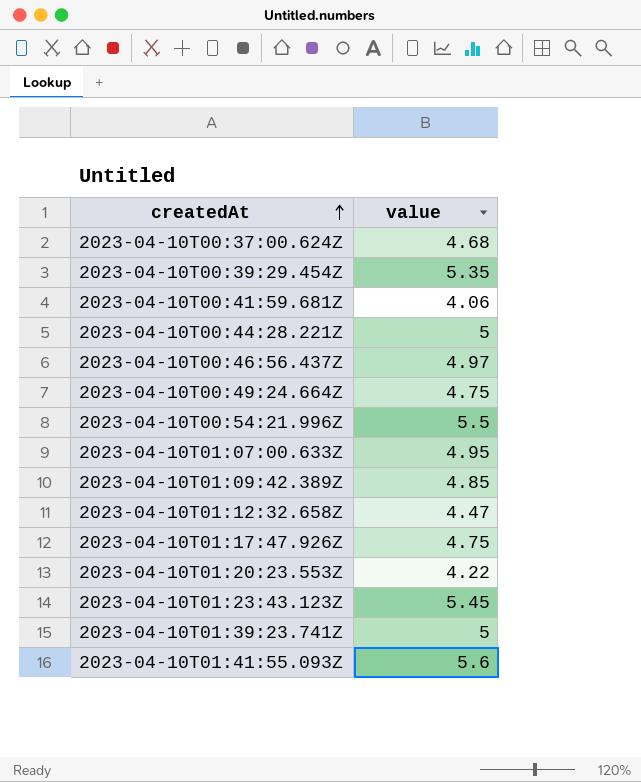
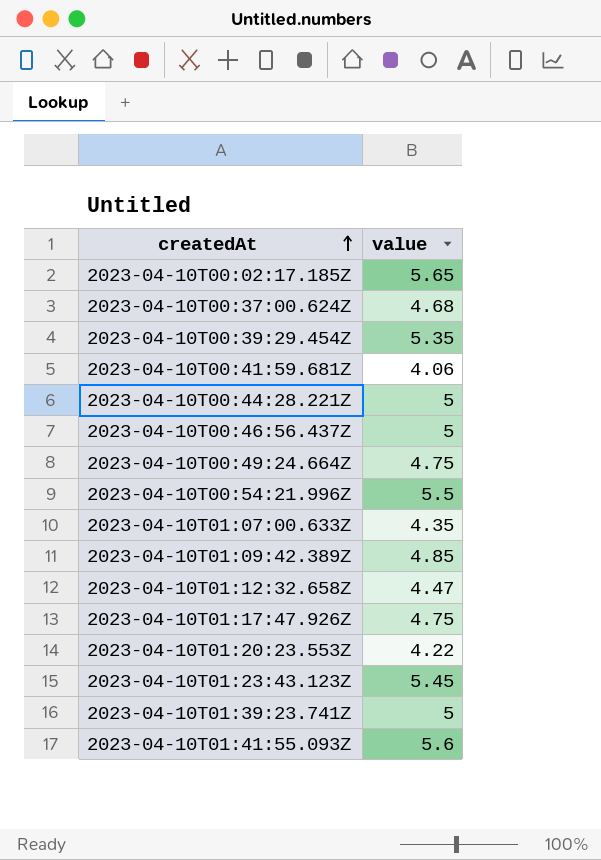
row 2023-04-10T00:02:17.185Z: none -> 5.65
2023-04-10T00:46:56.437Z | value: 4.97 -> 5
2023-04-10T01:07:00.633Z | value: 4.95 -> 4.35

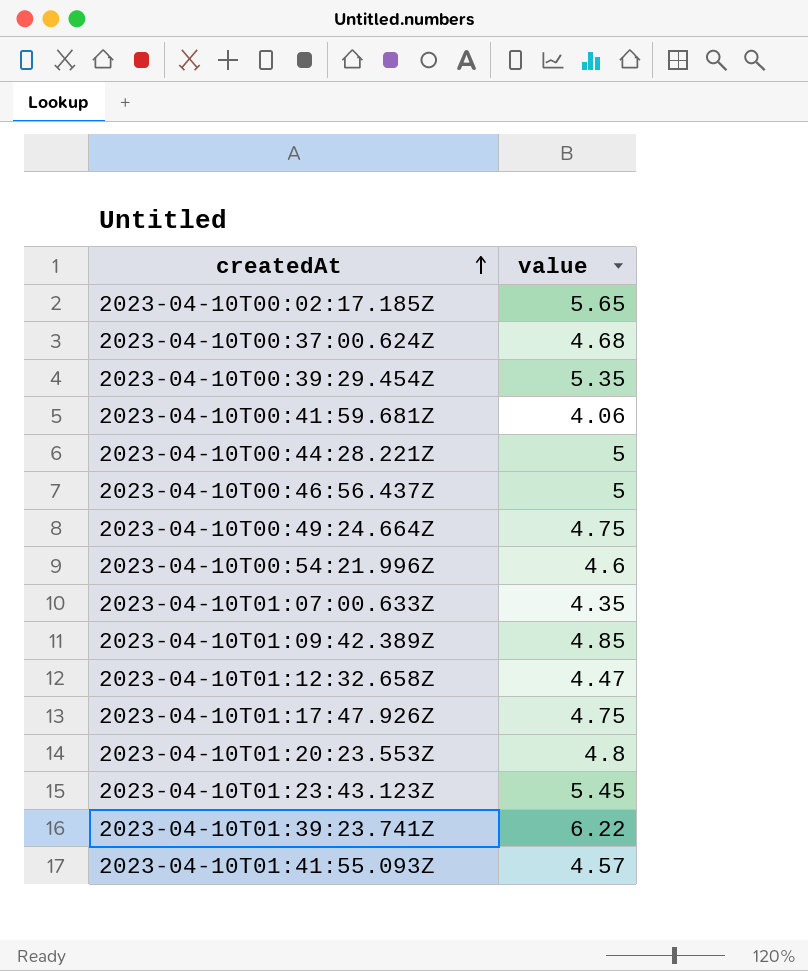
2023-04-10T00:54:21.996Z | value: 5.5 -> 4.6
2023-04-10T01:20:23.553Z | value: 4.22 -> 4.8
2023-04-10T01:39:23.741Z | value: 5 -> 6.22
2023-04-10T01:41:55.093Z | value: 5.6 -> 4.57

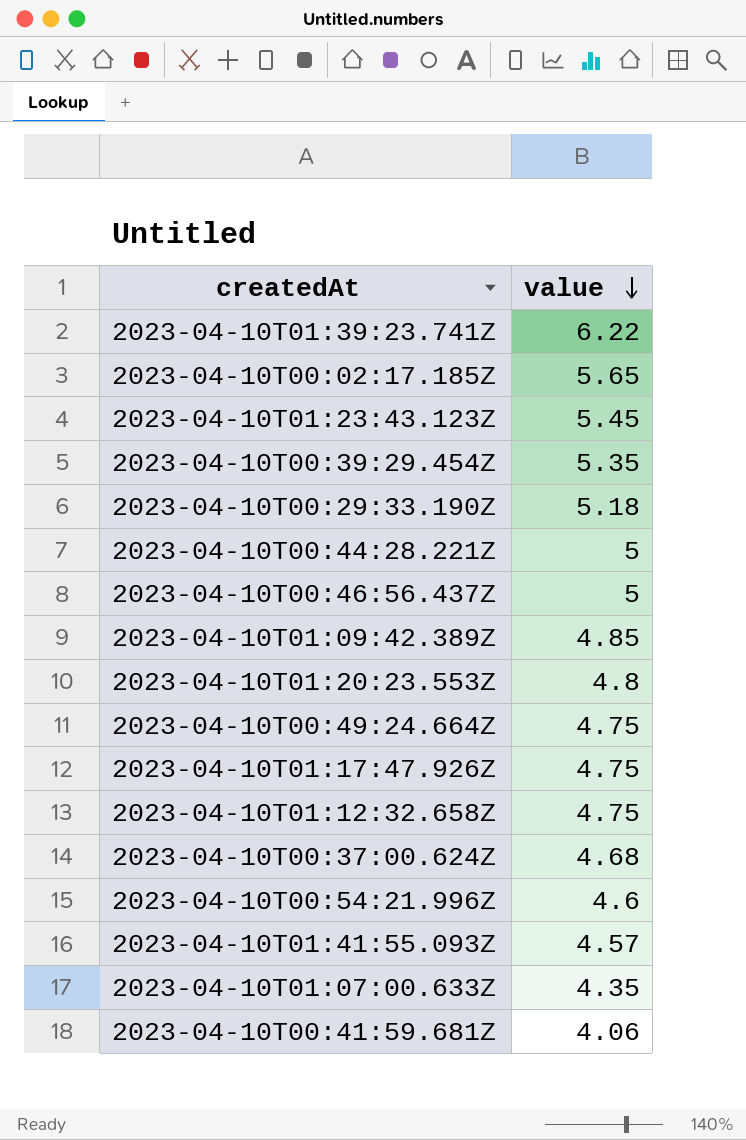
row order: createdAt ascending -> value descending
row 2023-04-10T00:29:33.190Z: none -> 5.18
2023-04-10T01:12:32.658Z | value: 4.47 -> 4.75

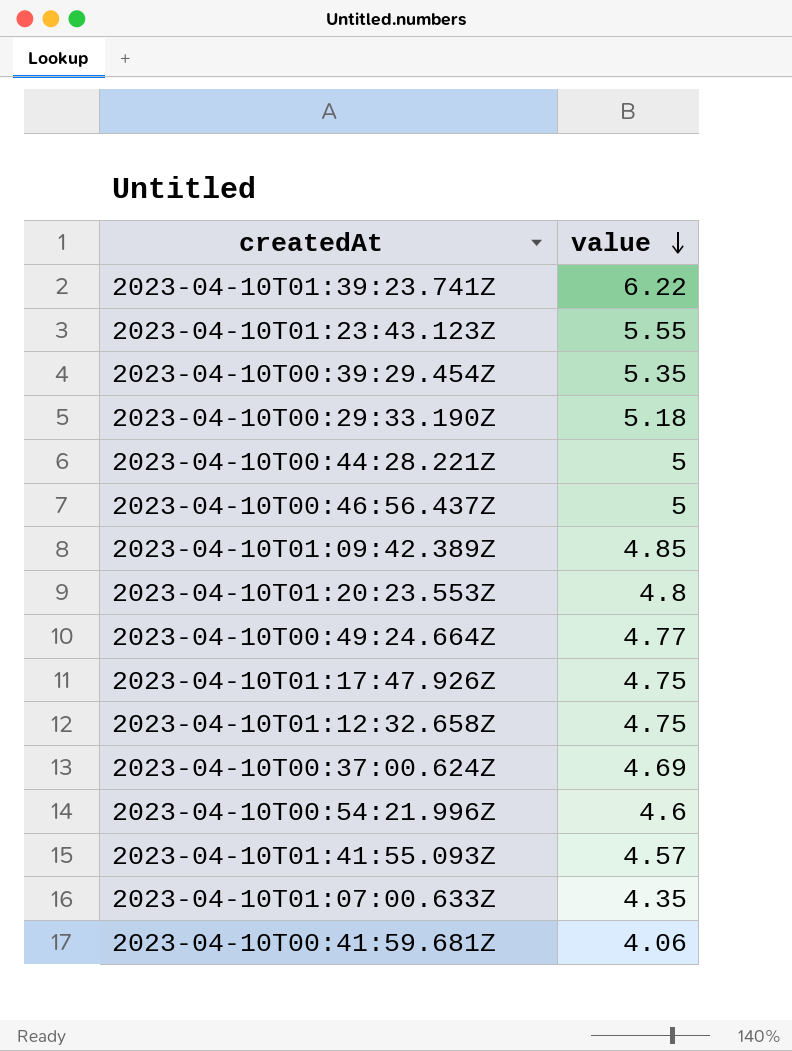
row 2023-04-10T00:02:17.185Z: 5.65 -> none
2023-04-10T01:23:43.123Z | value: 5.45 -> 5.55
2023-04-10T00:49:24.664Z | value: 4.75 -> 4.77
2023-04-10T00:37:00.624Z | value: 4.68 -> 4.69

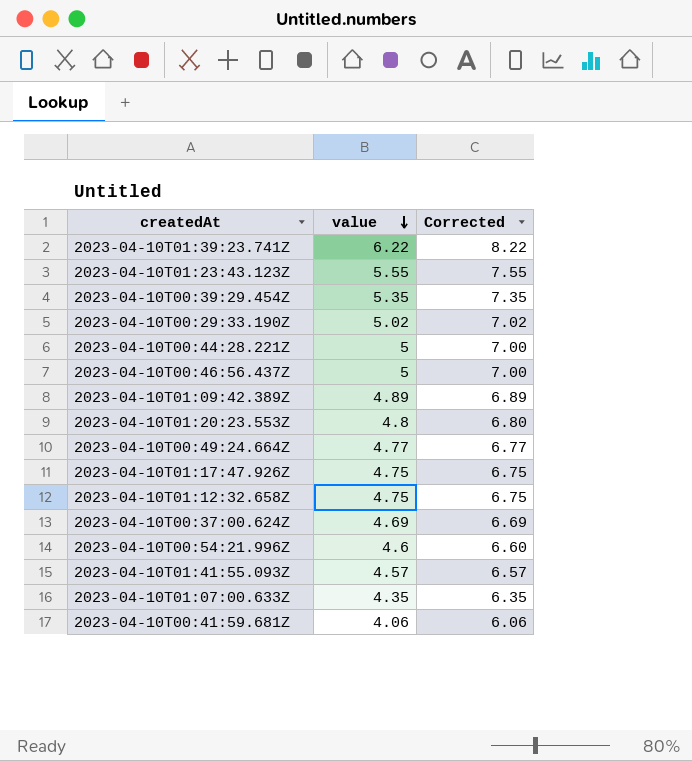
column Corrected | formula: none -> [value] + 2
2023-04-10T00:29:33.190Z | value: 5.18 -> 5.02
2023-04-10T01:09:42.389Z | value: 4.85 -> 4.89

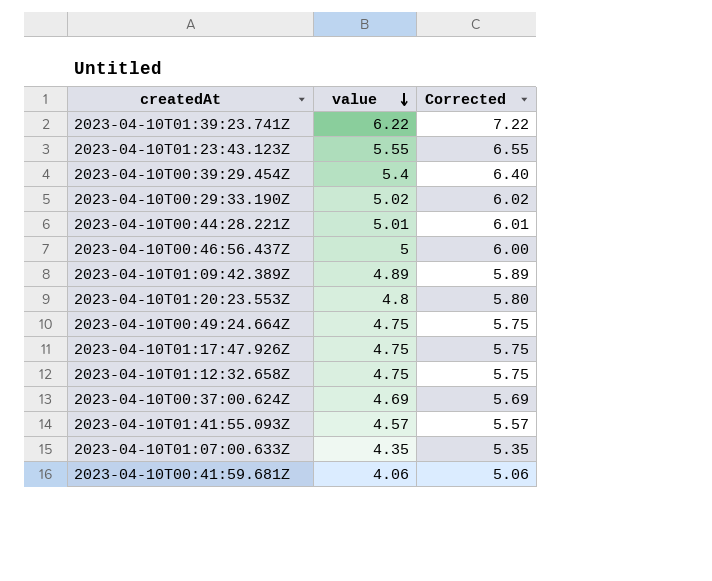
column Corrected | formula: [value] + 2 -> [value] + 1
row 2023-04-10T00:54:21.996Z: 4.6 | 6.60 -> none
2023-04-10T00:39:29.454Z | value: 5.35 -> 5.4
2023-04-10T00:44:28.221Z | value: 5 -> 5.01
2023-04-10T00:49:24.664Z | value: 4.77 -> 4.75

